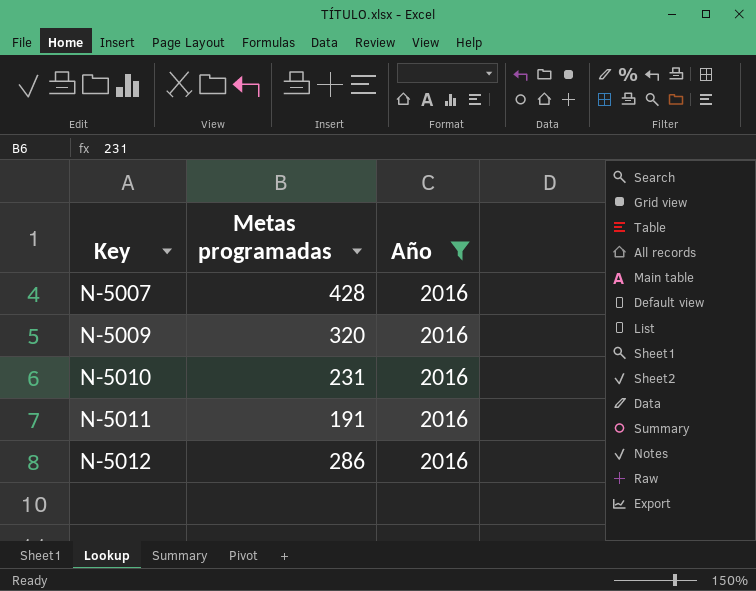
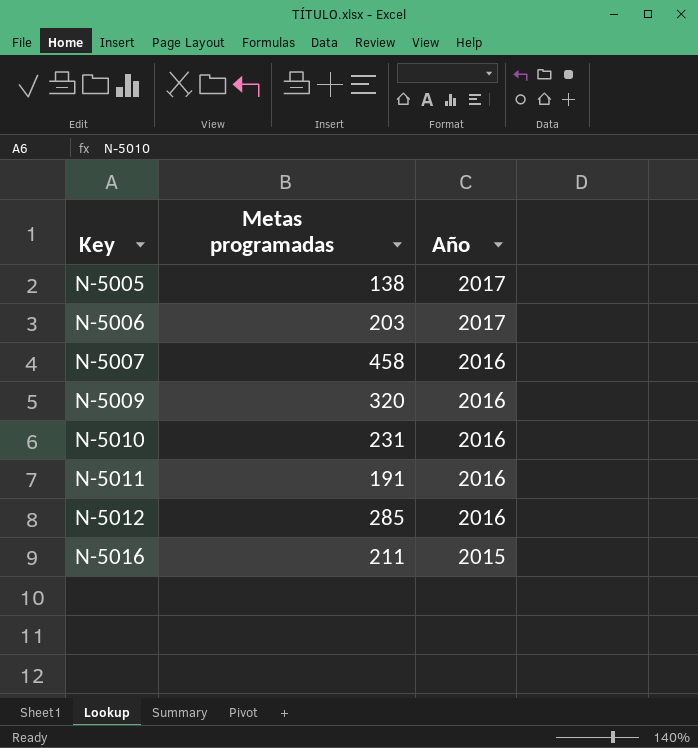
filter: Año = 2016 -> none
N-5007 | Metas programadas: 428 -> 458
N-5012 | Metas programadas: 286 -> 285

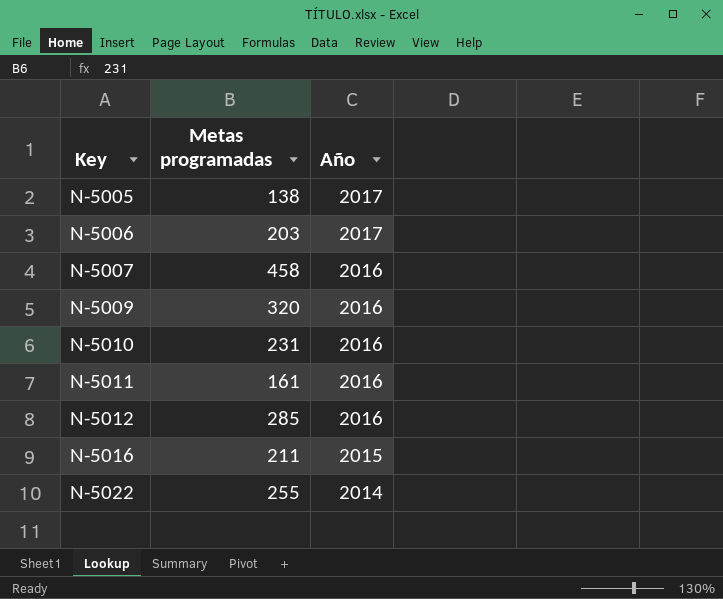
N-5011 | Metas programadas: 191 -> 161
row N-5022: none -> 255 | 2014

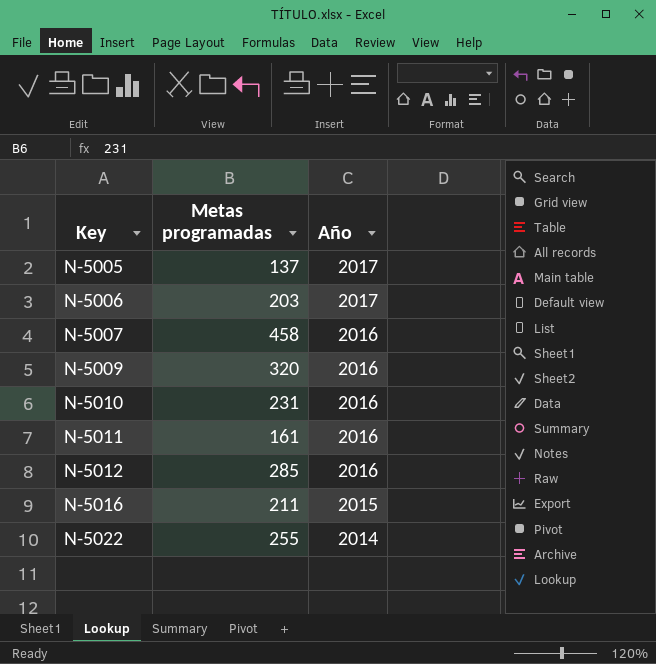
N-5005 | Metas programadas: 138 -> 137

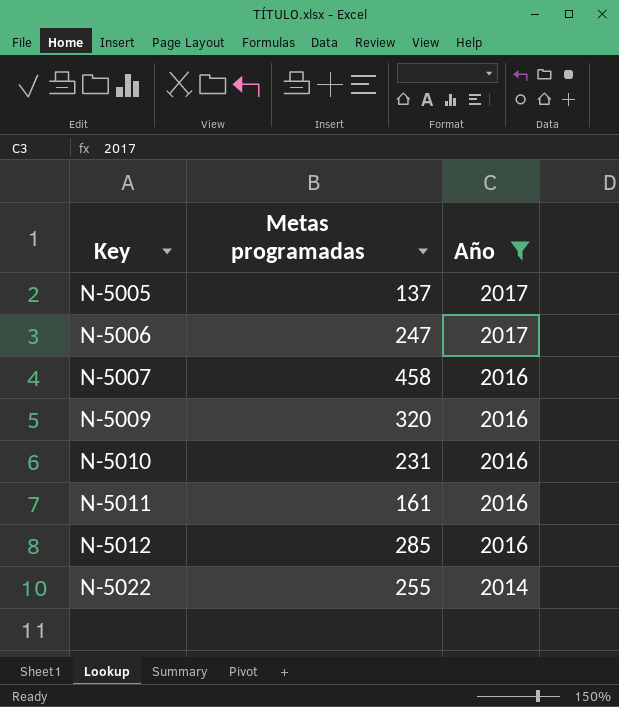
filter: none -> Año != 2015
N-5006 | Metas programadas: 203 -> 247

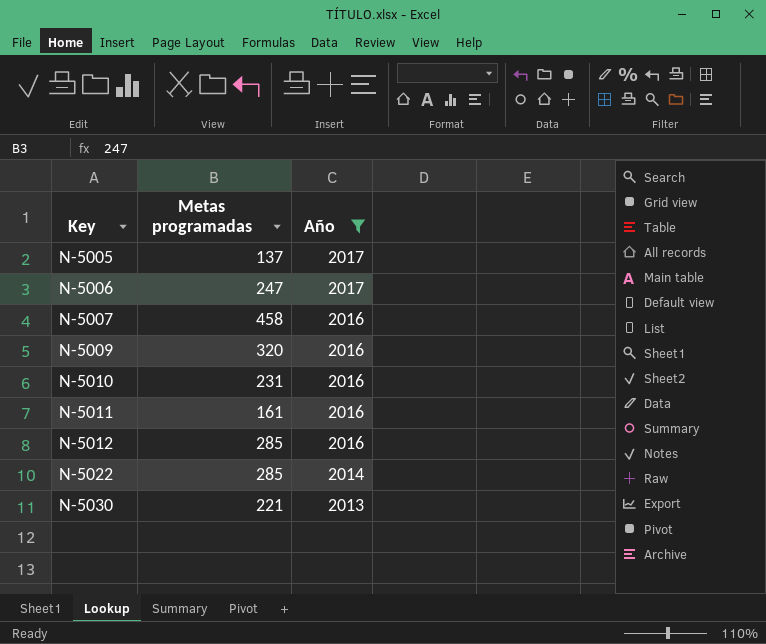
N-5022 | Metas programadas: 255 -> 285
row N-5030: none -> 221 | 2013

